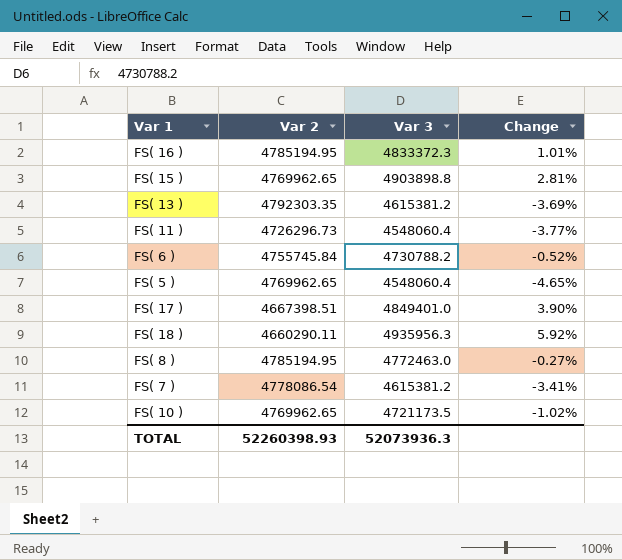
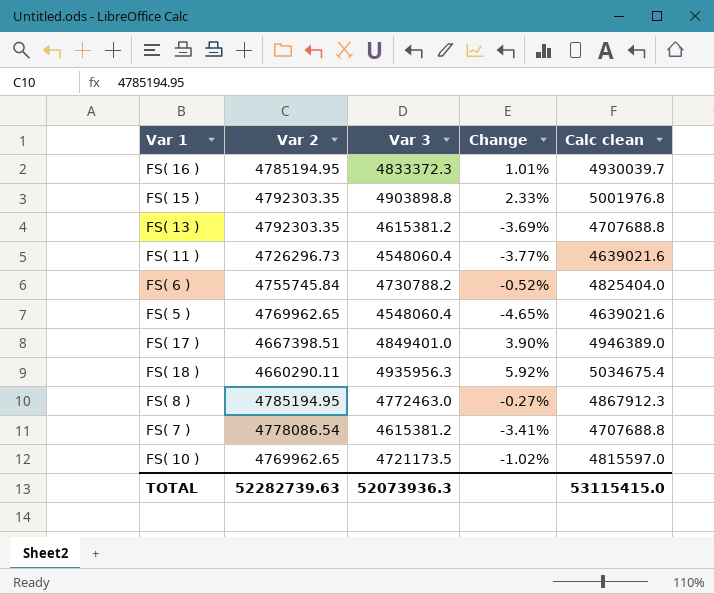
column Calc clean | formula: none -> [Var 3] * 1.02
FS( 15 ) | Var 2: 4769962.65 -> 4792303.35
FS( 15 ) | Change: 2.81% -> 2.33%
TOTAL | Var 2: 52260398.93 -> 52282739.63

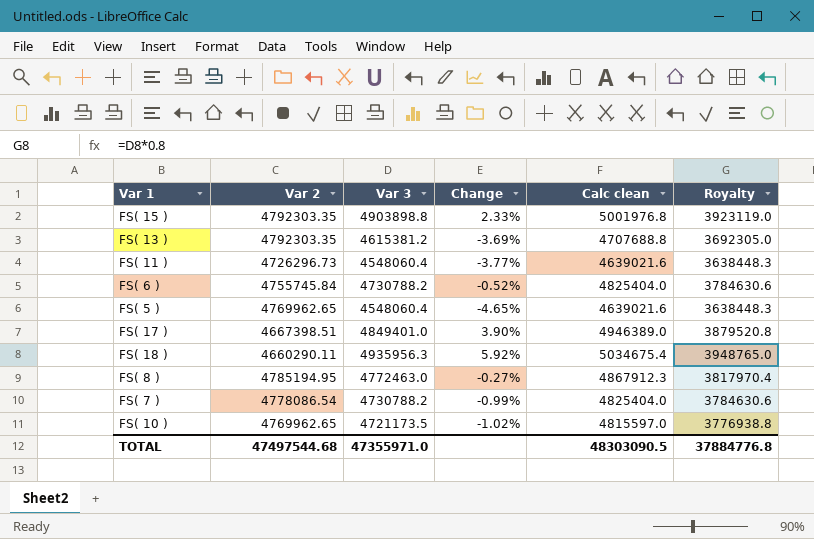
column Royalty | formula: none -> [Var 3] * 0.8
row FS( 16 ): 4785194.95 | 4833372.3 | 1.01% | 4930039.7 -> none
FS( 7 ) | Var 3: 4615381.2 -> 4730788.2
FS( 7 ) | Change: -3.41% -> -0.99%
FS( 7 ) | Calc clean: 4707688.8 -> 4825404.0
TOTAL | Var 2: 52282739.63 -> 47497544.68
TOTAL | Var 3: 52073936.3 -> 47355971.0
TOTAL | Calc clean: 53115415.0 -> 48303090.5

